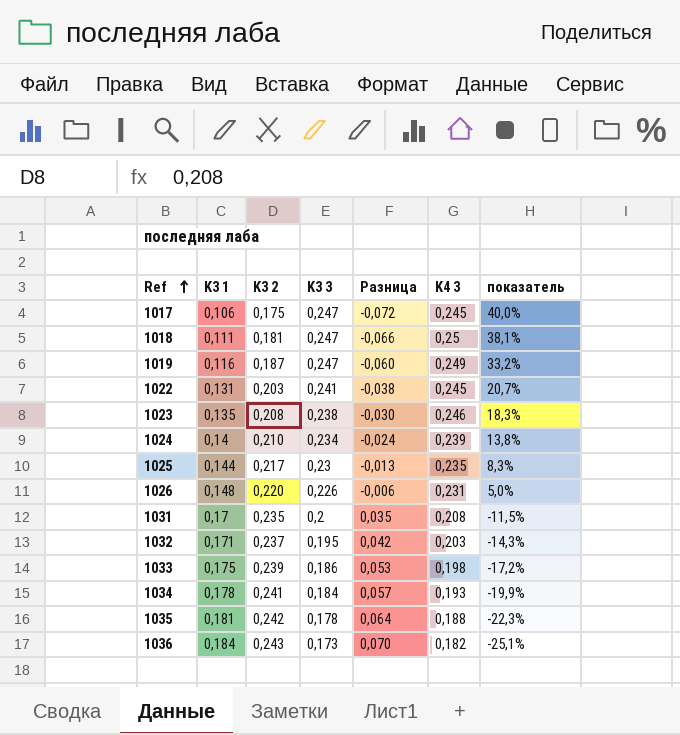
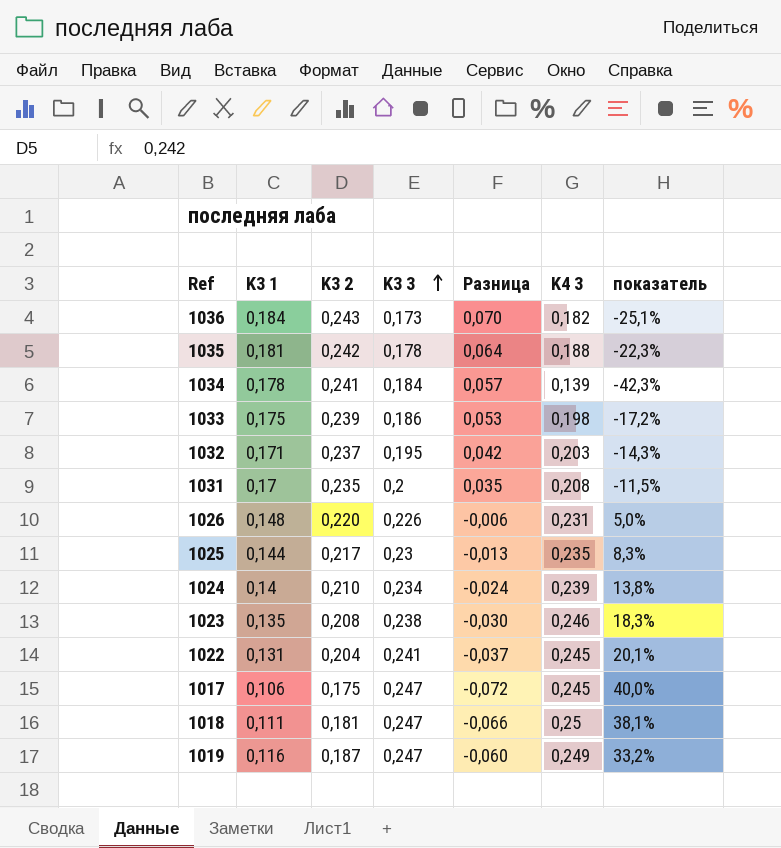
row order: Ref ascending -> K3 3 ascending
1034 | K4 3: 0,193 -> 0,139
1034 | показатель: -19,9% -> -42,3%
1022 | K3 2: 0,203 -> 0,204
1022 | Разница: -0,038 -> -0,037
1022 | показатель: 20,7% -> 20,1%

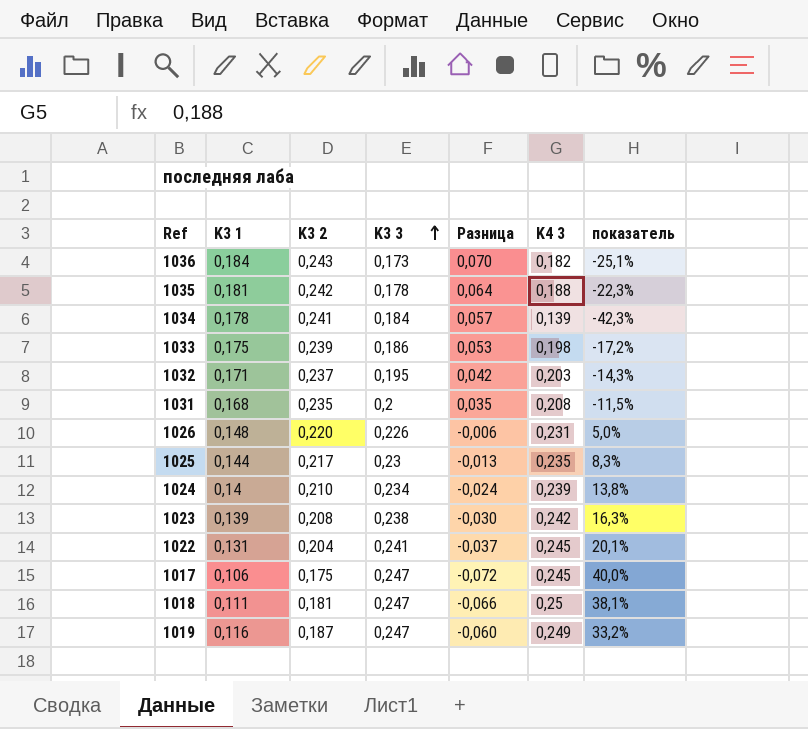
1031 | K3 1: 0,17 -> 0,168
1023 | K3 1: 0,135 -> 0,139
1023 | K4 3: 0,246 -> 0,242
1023 | показатель: 18,3% -> 16,3%

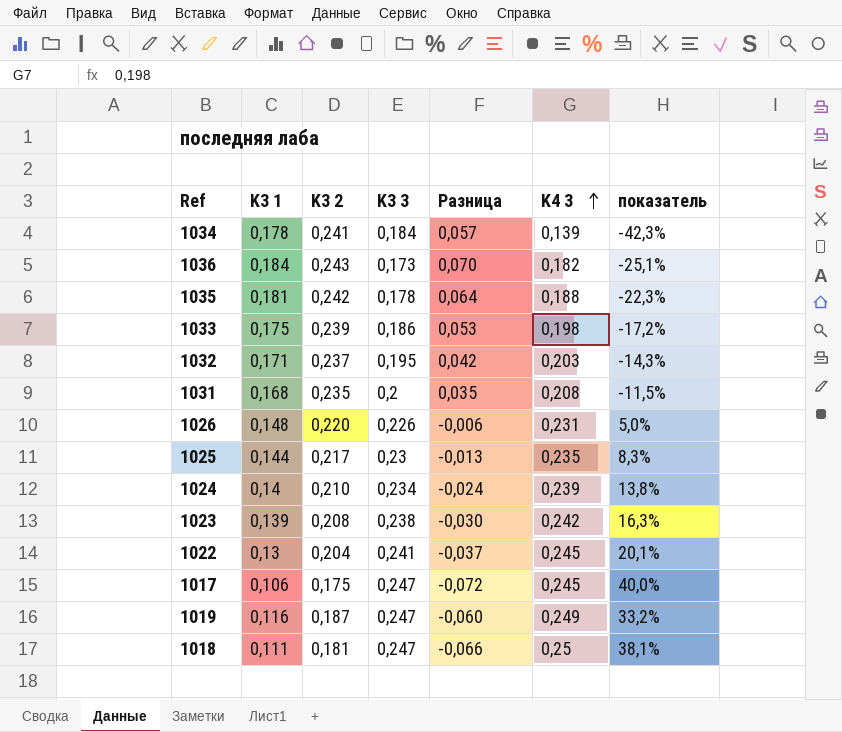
row order: K3 3 ascending -> K4 3 ascending
1022 | K3 1: 0,131 -> 0,13

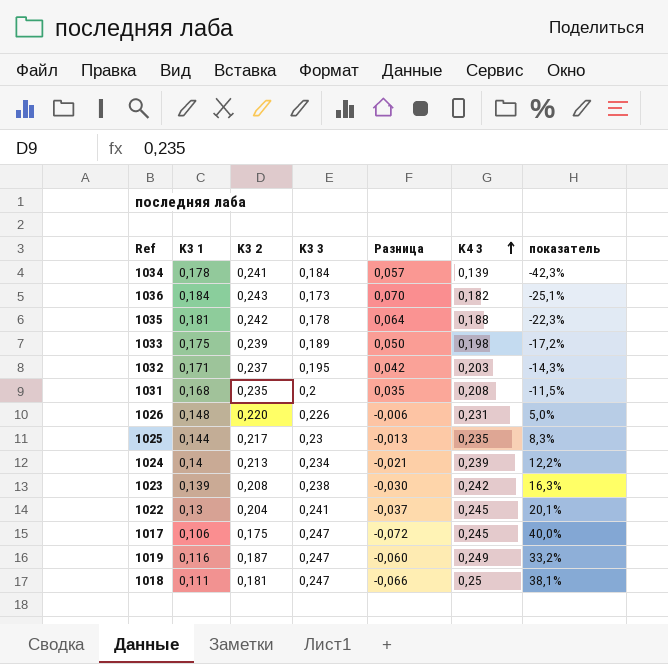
1033 | K3 3: 0,186 -> 0,189
1033 | Разница: 0,053 -> 0,050
1024 | K3 2: 0,210 -> 0,213
1024 | Разница: -0,024 -> -0,021
1024 | показатель: 13,8% -> 12,2%

